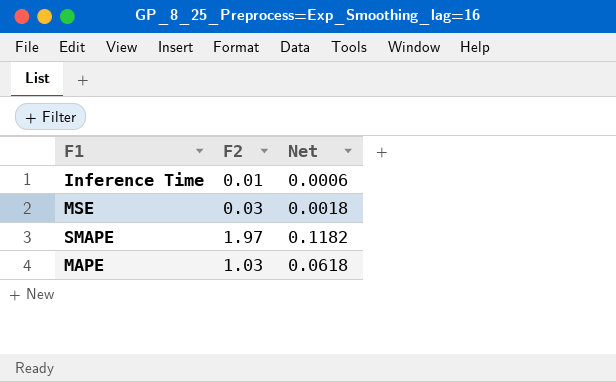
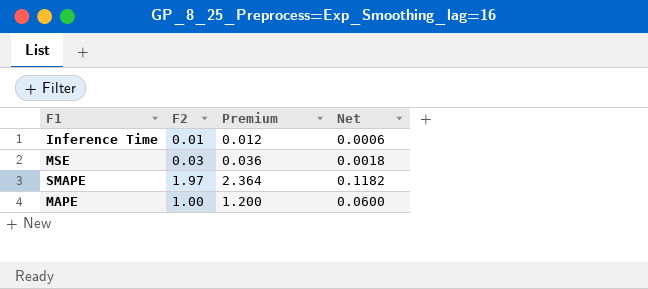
column Premium | formula: none -> [F2] * 1.2
MAPE | F2: 1.03 -> 1.00
MAPE | Net: 0.0618 -> 0.0600

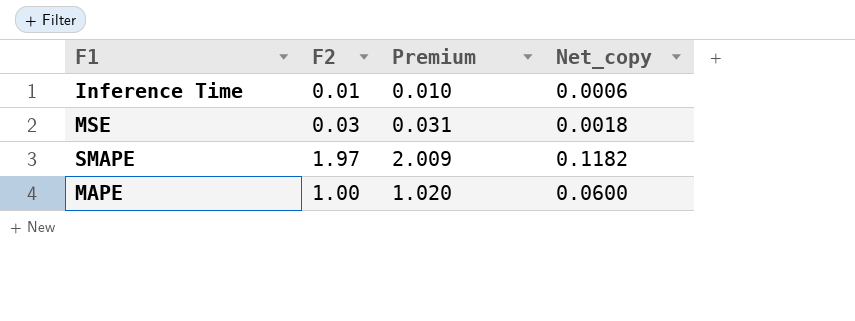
column Premium | formula: [F2] * 1.2 -> [F2] * 1.02
column name: Net -> Net_copy

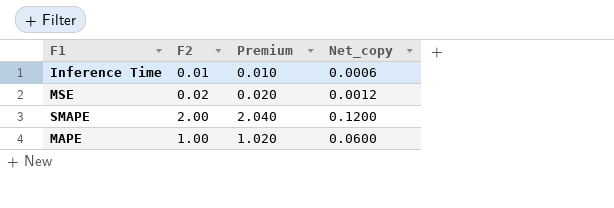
MSE | F2: 0.03 -> 0.02
MSE | Premium: 0.031 -> 0.020
MSE | Net_copy: 0.0018 -> 0.0012
SMAPE | F2: 1.97 -> 2.00
SMAPE | Premium: 2.009 -> 2.040
SMAPE | Net_copy: 0.1182 -> 0.1200

